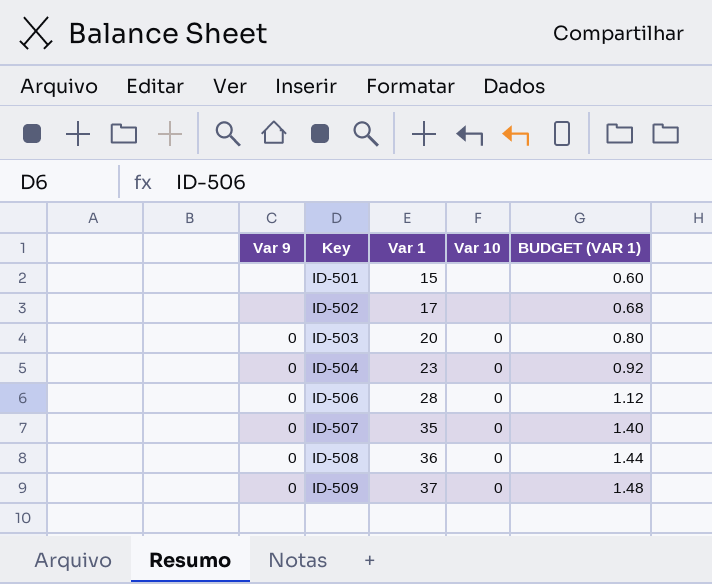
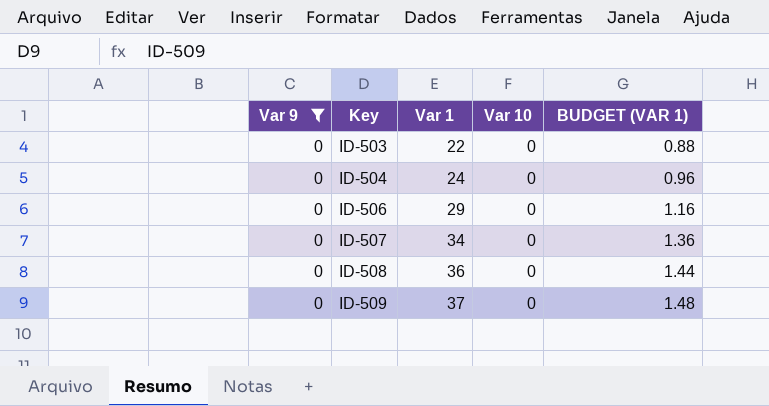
filter: none -> Var 9 = 0
ID-503 | Var 1: 20 -> 22
ID-503 | BUDGET (VAR 1): 0.80 -> 0.88
ID-504 | Var 1: 23 -> 24
ID-504 | BUDGET (VAR 1): 0.92 -> 0.96
ID-506 | Var 1: 28 -> 29
ID-506 | BUDGET (VAR 1): 1.12 -> 1.16
ID-507 | Var 1: 35 -> 34
ID-507 | BUDGET (VAR 1): 1.40 -> 1.36

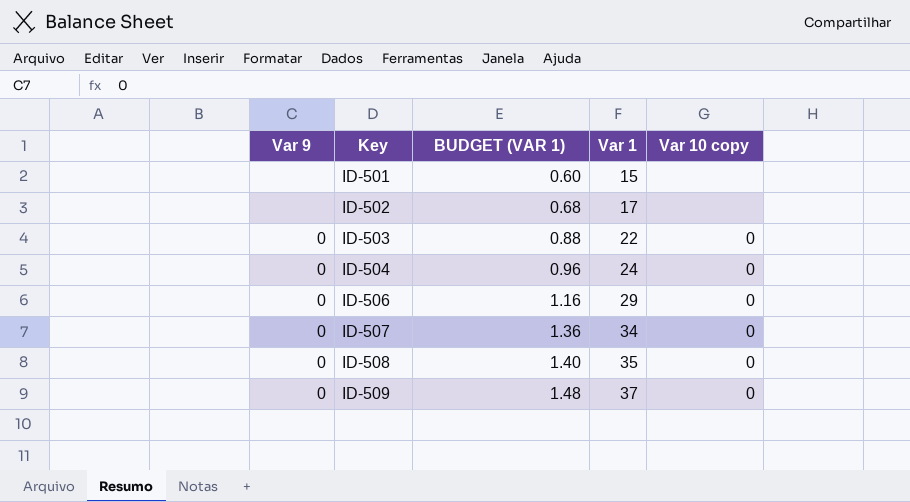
filter: Var 9 = 0 -> none
column BUDGET (VAR 1) | position: 5 -> 3
column name: Var 10 -> Var 10 copy
ID-508 | BUDGET (VAR 1): 1.44 -> 1.40
ID-508 | Var 1: 36 -> 35

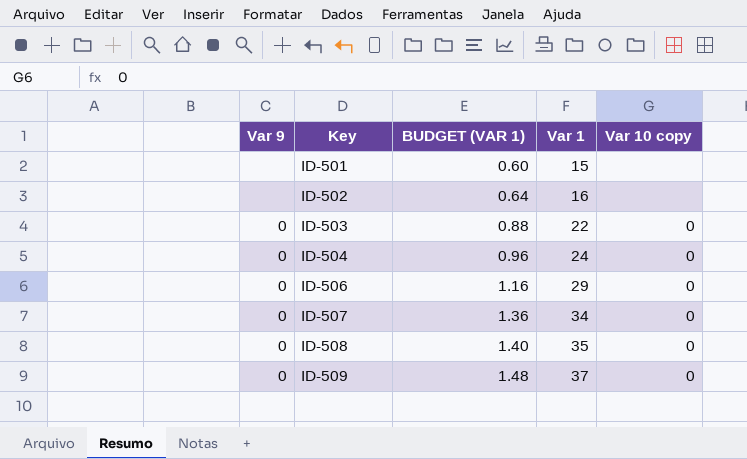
ID-502 | BUDGET (VAR 1): 0.68 -> 0.64
ID-502 | Var 1: 17 -> 16

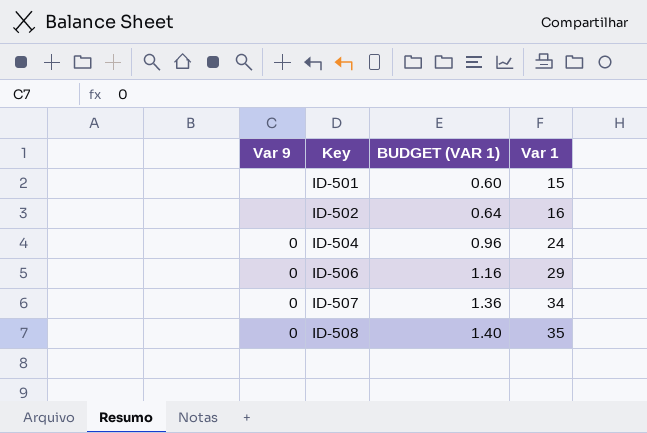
column Var 10 copy | position: 5 -> none
row ID-503: 0 | 0.88 | 22 | 0 -> none
row ID-509: 0 | 1.48 | 37 | 0 -> none

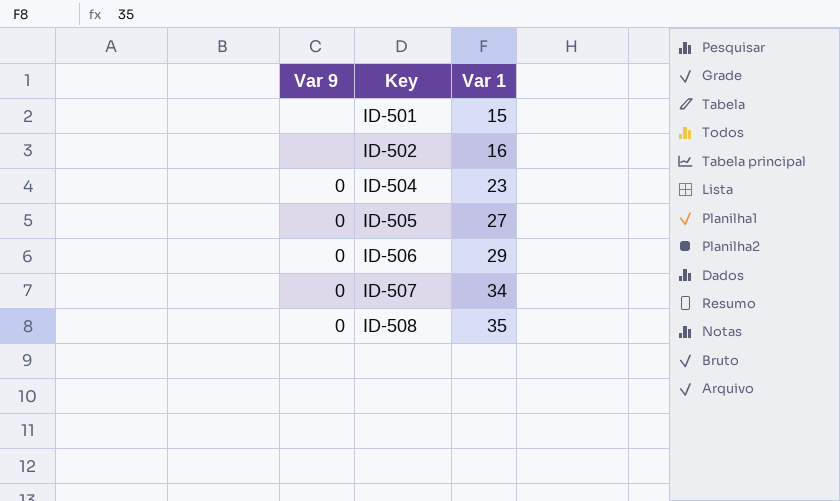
column BUDGET (VAR 1) | formula: [Var 1] * 0.04 -> none
ID-504 | Var 1: 24 -> 23
row ID-505: none -> 0 | 27

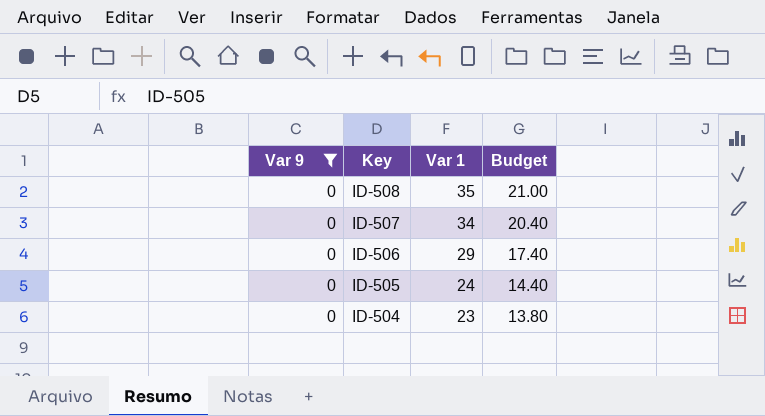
filter: none -> Var 9 = 0
row order: Key ascending -> Key descending
column Budget | formula: none -> [Var 1] * 0.6
ID-505 | Var 1: 27 -> 24

